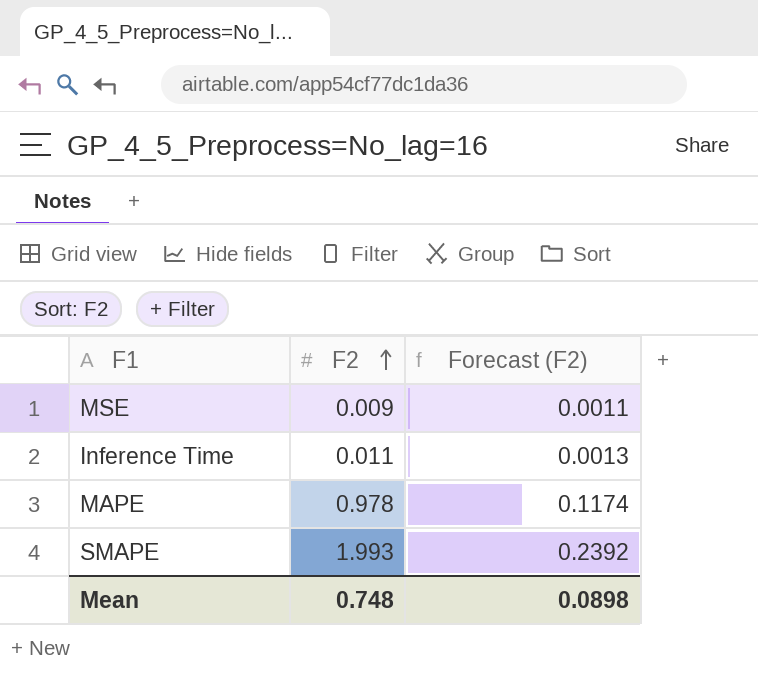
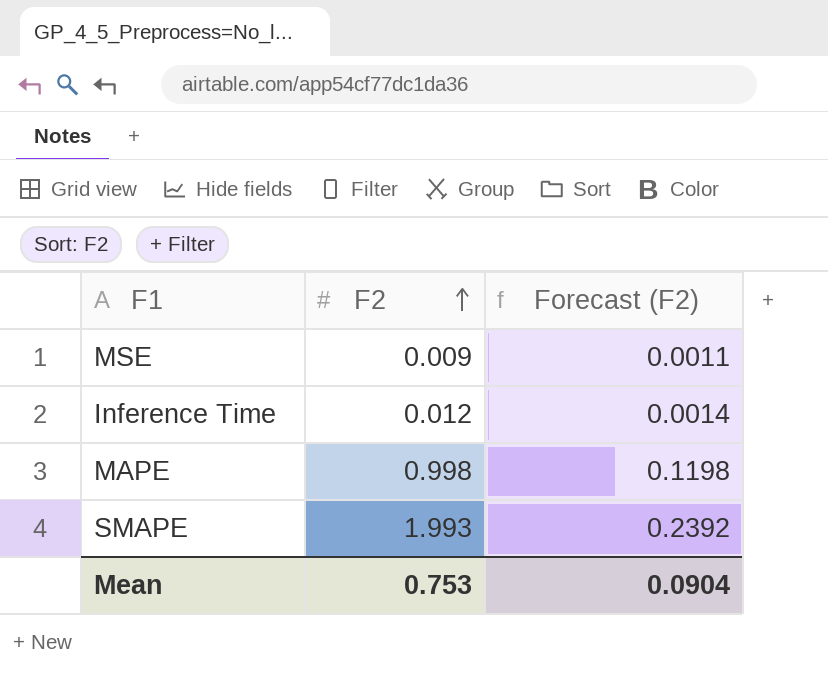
Inference Time | F2: 0.011 -> 0.012
Inference Time | Forecast (F2): 0.0013 -> 0.0014
MAPE | F2: 0.978 -> 0.998
MAPE | Forecast (F2): 0.1174 -> 0.1198
Mean | F2: 0.748 -> 0.753
Mean | Forecast (F2): 0.0898 -> 0.0904

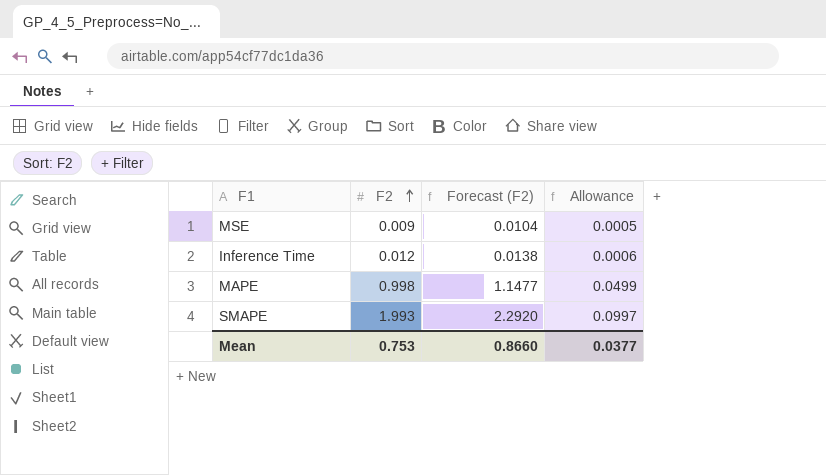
column Forecast (F2) | formula: [F2] * 0.12 -> [F2] * 1.15
column Allowance | formula: none -> [F2] * 0.05
Mean | Forecast (F2): 0.0904 -> 0.8660

